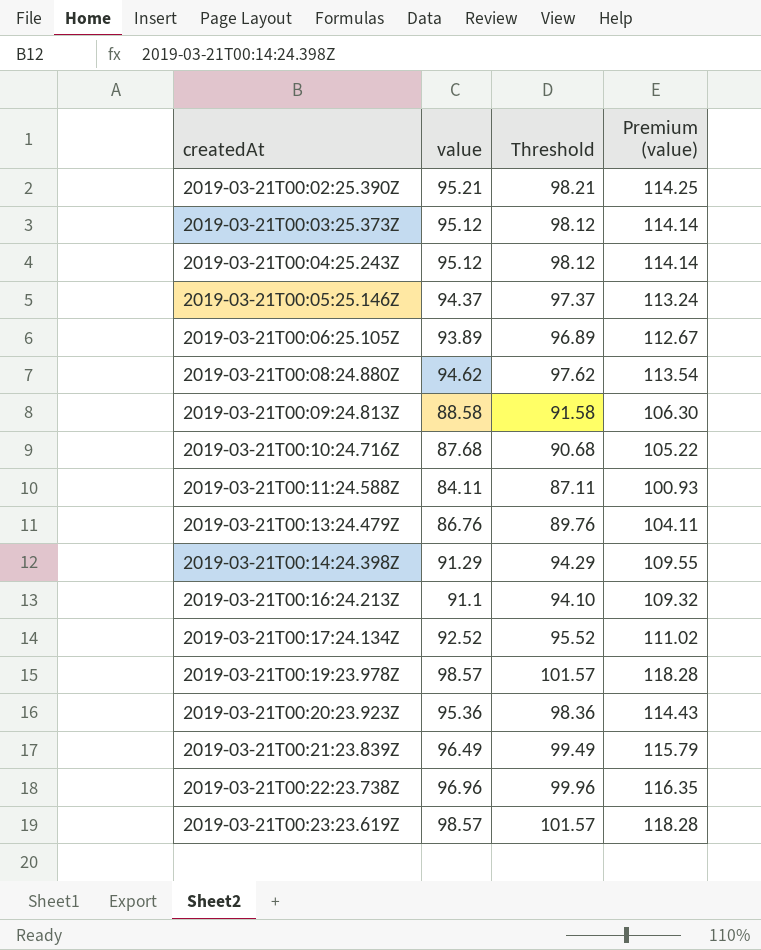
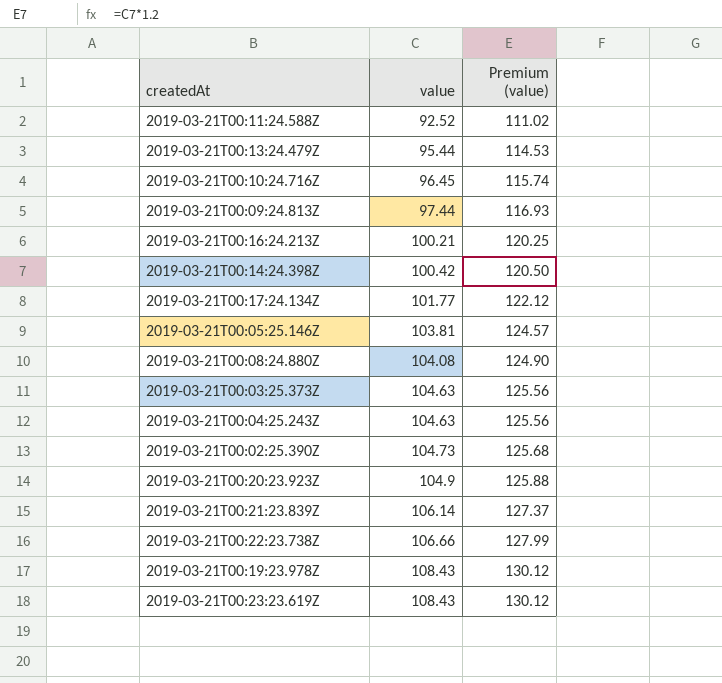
row order: createdAt ascending -> value ascending
column Threshold | formula: [value] + 3 -> none
row 2019-03-21T00:06:25.105Z: 93.89 | 96.89 | 112.67 -> none
2019-03-21T00:11:24.588Z | value: 84.11 -> 92.52
2019-03-21T00:11:24.588Z | Premium (value): 100.93 -> 111.02
2019-03-21T00:13:24.479Z | value: 86.76 -> 95.44
2019-03-21T00:13:24.479Z | Premium (value): 104.11 -> 114.53
2019-03-21T00:10:24.716Z | value: 87.68 -> 96.45
2019-03-21T00:10:24.716Z | Premium (value): 105.22 -> 115.74
2019-03-21T00:09:24.813Z | value: 88.58 -> 97.44
2019-03-21T00:09:24.813Z | Premium (value): 106.30 -> 116.93
2019-03-21T00:16:24.213Z | value: 91.1 -> 100.21
2019-03-21T00:16:24.213Z | Premium (value): 109.32 -> 120.25
2019-03-21T00:14:24.398Z | value: 91.29 -> 100.42
2019-03-21T00:14:24.398Z | Premium (value): 109.55 -> 120.50
2019-03-21T00:17:24.134Z | value: 92.52 -> 101.77
2019-03-21T00:17:24.134Z | Premium (value): 111.02 -> 122.12
2019-03-21T00:05:25.146Z | value: 94.37 -> 103.81
2019-03-21T00:05:25.146Z | Premium (value): 113.24 -> 124.57
2019-03-21T00:08:24.880Z | value: 94.62 -> 104.08
2019-03-21T00:08:24.880Z | Premium (value): 113.54 -> 124.90
2019-03-21T00:03:25.373Z | value: 95.12 -> 104.63
2019-03-21T00:03:25.373Z | Premium (value): 114.14 -> 125.56
2019-03-21T00:04:25.243Z | value: 95.12 -> 104.63
2019-03-21T00:04:25.243Z | Premium (value): 114.14 -> 125.56
2019-03-21T00:02:25.390Z | value: 95.21 -> 104.73
2019-03-21T00:02:25.390Z | Premium (value): 114.25 -> 125.68
2019-03-21T00:20:23.923Z | value: 95.36 -> 104.9
2019-03-21T00:20:23.923Z | Premium (value): 114.43 -> 125.88
2019-03-21T00:21:23.839Z | value: 96.49 -> 106.14
2019-03-21T00:21:23.839Z | Premium (value): 115.79 -> 127.37
2019-03-21T00:22:23.738Z | value: 96.96 -> 106.66
2019-03-21T00:22:23.738Z | Premium (value): 116.35 -> 127.99
2019-03-21T00:19:23.978Z | value: 98.57 -> 108.43
2019-03-21T00:19:23.978Z | Premium (value): 118.28 -> 130.12
2019-03-21T00:23:23.619Z | value: 98.57 -> 108.43
2019-03-21T00:23:23.619Z | Premium (value): 118.28 -> 130.12

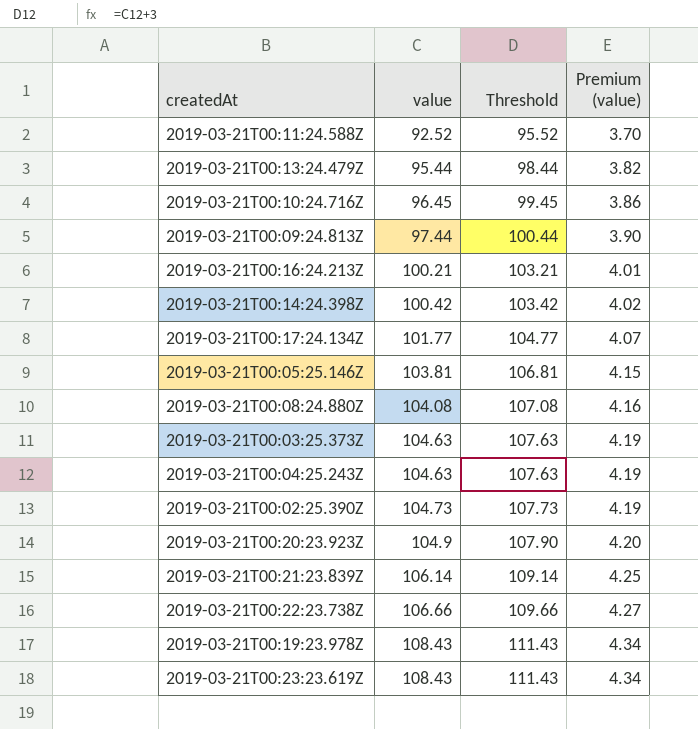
column Threshold | formula: none -> [value] + 3
column Premium (value) | formula: [value] * 1.2 -> [value] * 0.04

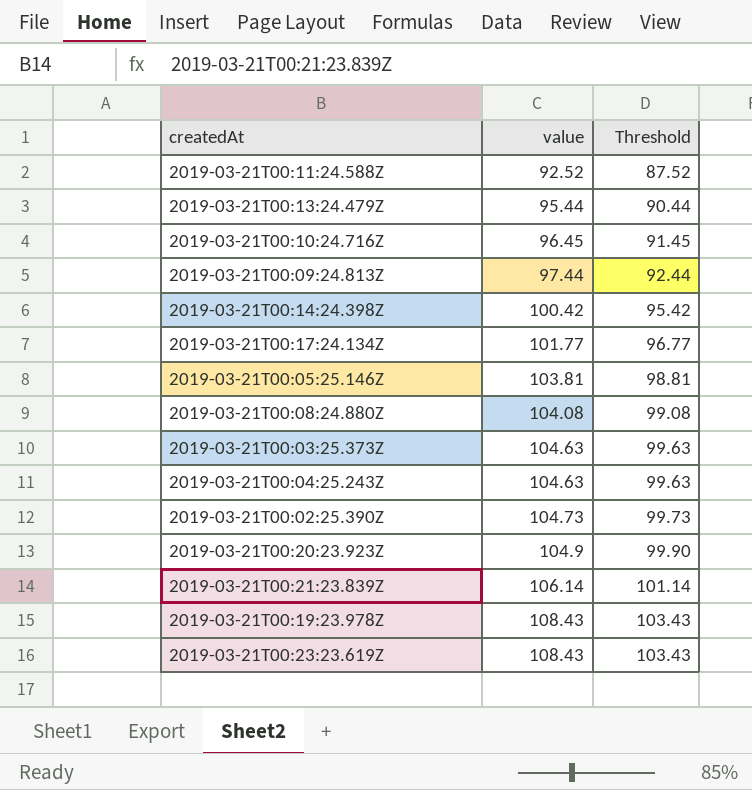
column Premium (value) | formula: [value] * 0.04 -> none
column Threshold | formula: [value] + 3 -> [value] - 5
row 2019-03-21T00:16:24.213Z: 100.21 | 103.21 | 4.01 -> none
row 2019-03-21T00:22:23.738Z: 106.66 | 109.66 | 4.27 -> none

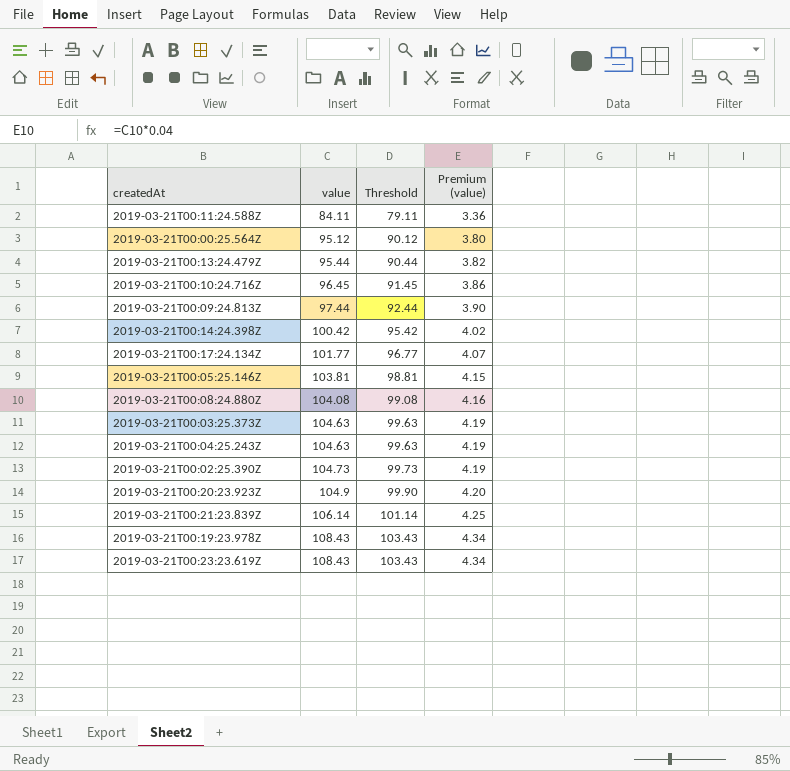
column Premium (value) | formula: none -> [value] * 0.04
2019-03-21T00:11:24.588Z | value: 92.52 -> 84.11
2019-03-21T00:11:24.588Z | Threshold: 87.52 -> 79.11
row 2019-03-21T00:00:25.564Z: none -> 95.12 | 90.12 | 3.80

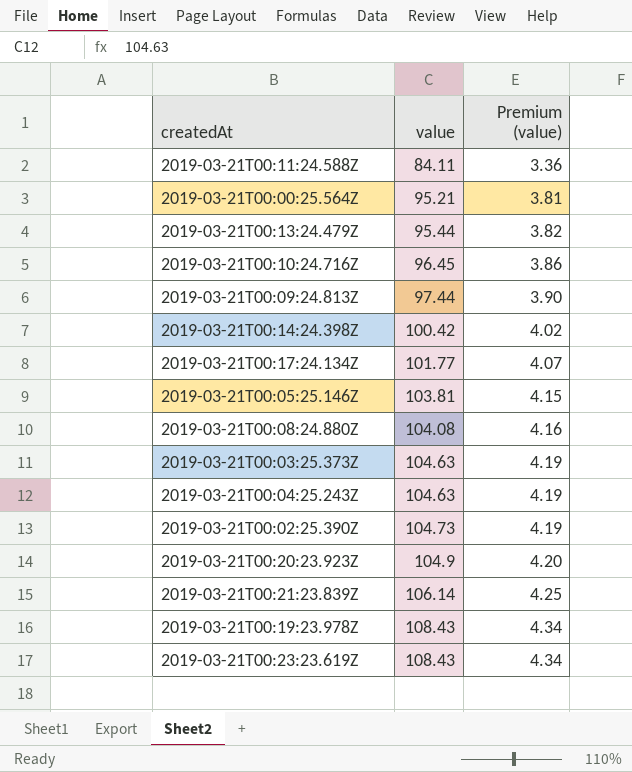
column Threshold | formula: [value] - 5 -> none
2019-03-21T00:00:25.564Z | value: 95.12 -> 95.21
2019-03-21T00:00:25.564Z | Premium (value): 3.80 -> 3.81

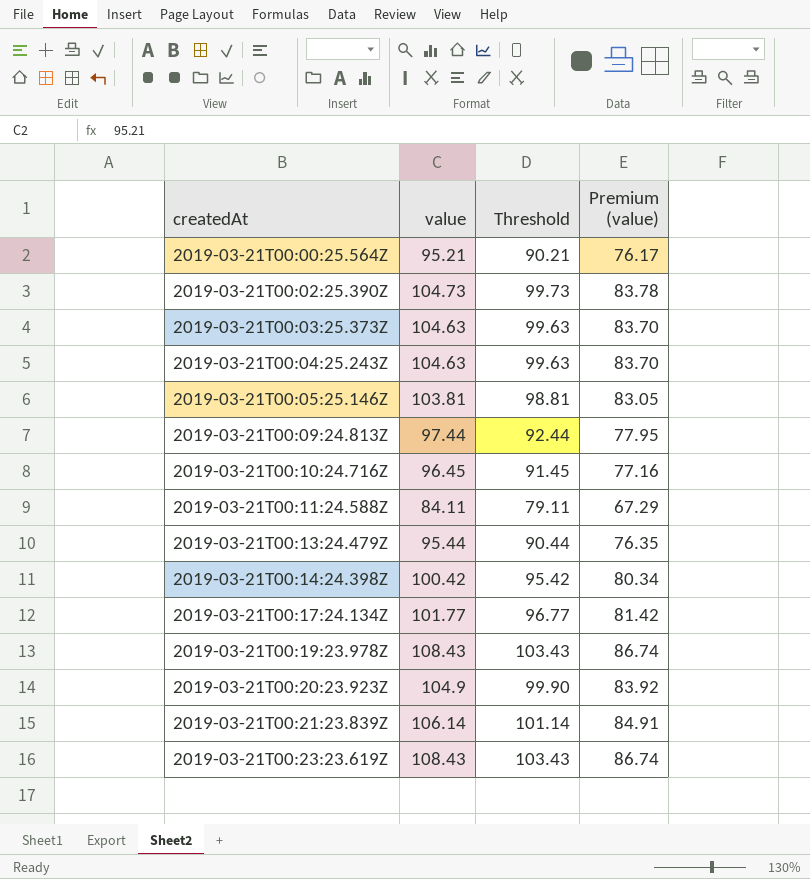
row order: value ascending -> createdAt ascending
column Threshold | formula: none -> [value] - 5
column Premium (value) | formula: [value] * 0.04 -> [value] * 0.8
row 2019-03-21T00:08:24.880Z: 104.08 | 4.16 -> none

